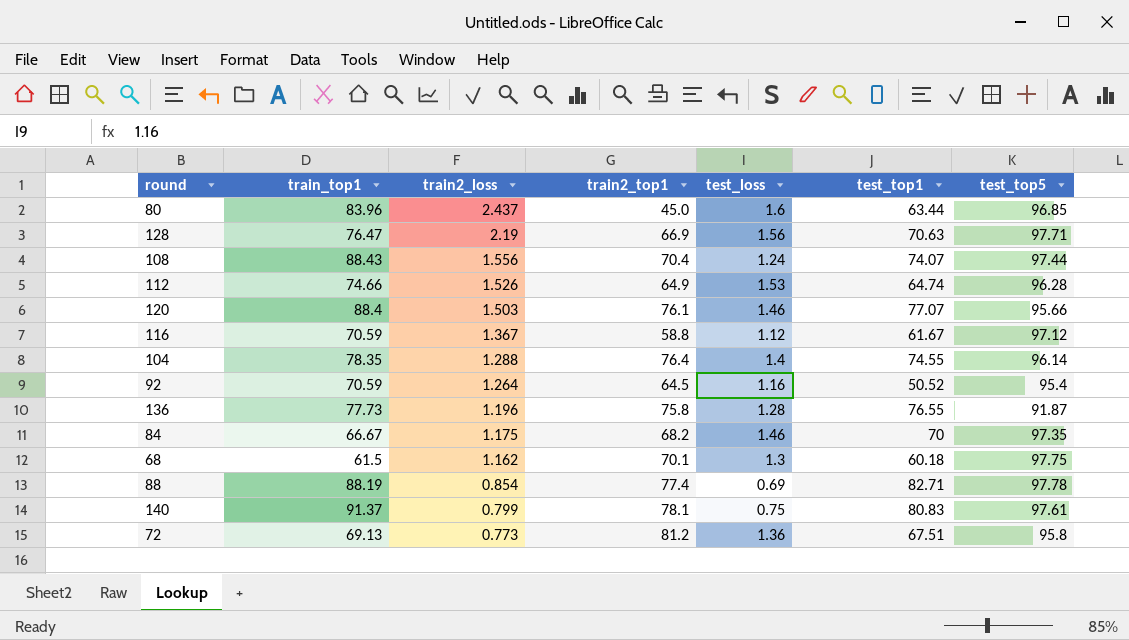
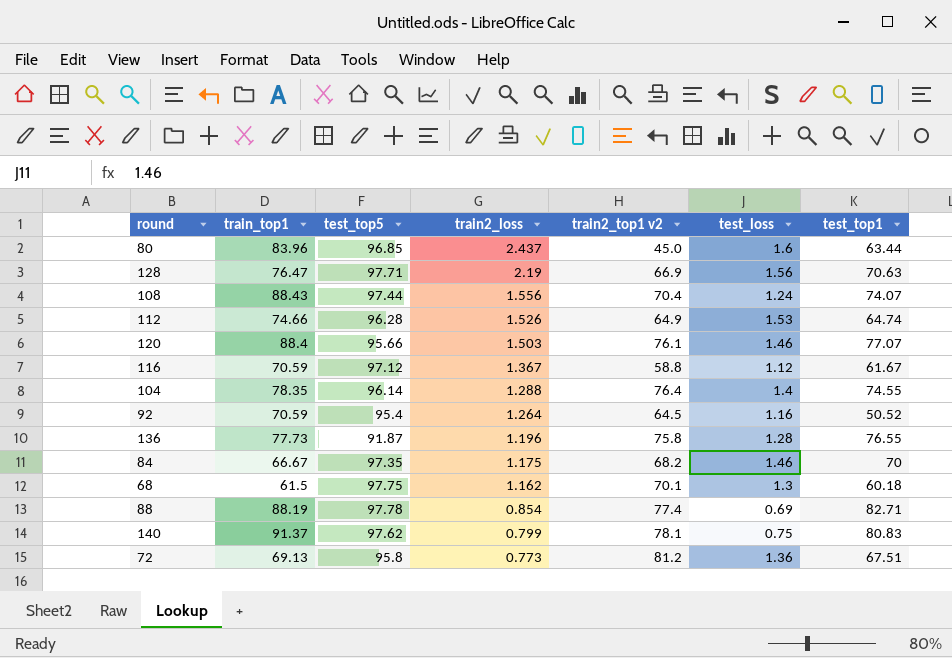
column test_top5 | position: 7 -> 3
column name: train2_top1 -> train2_top1 v2
140 | test_top5: 97.61 -> 97.62

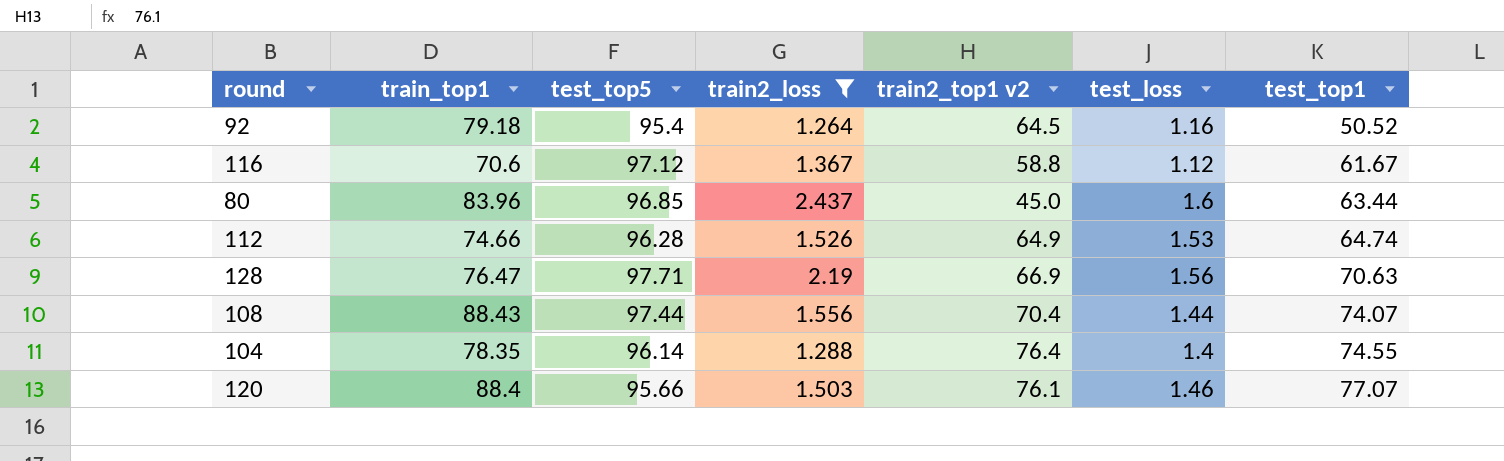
filter: none -> train2_loss >= 1.264
row order: train2_loss descending -> test_top1 ascending
92 | train_top1: 70.59 -> 79.18
116 | train_top1: 70.59 -> 70.6
108 | test_loss: 1.24 -> 1.44

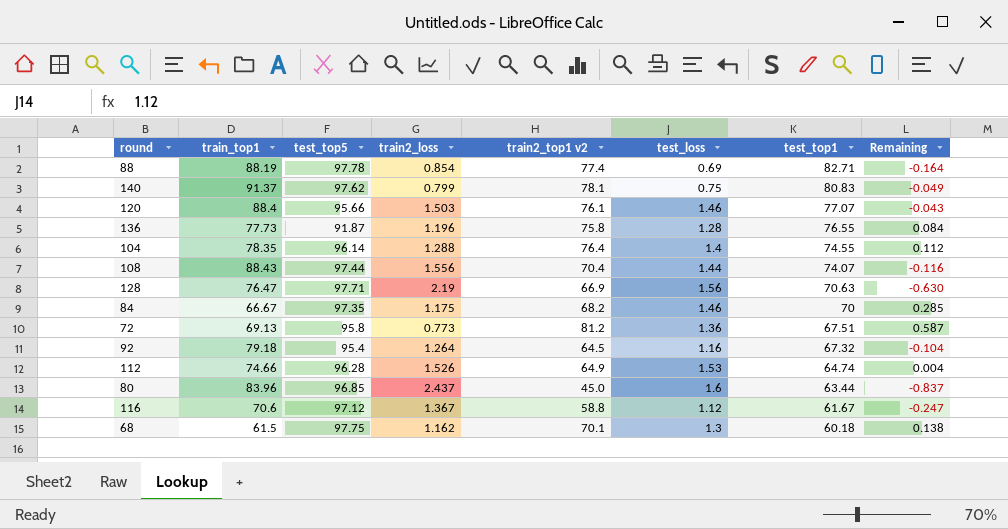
filter: train2_loss >= 1.264 -> none
row order: test_top1 ascending -> test_top1 descending
column Remaining | formula: none -> [test_loss] - [train2_loss]
92 | test_top1: 50.52 -> 67.32

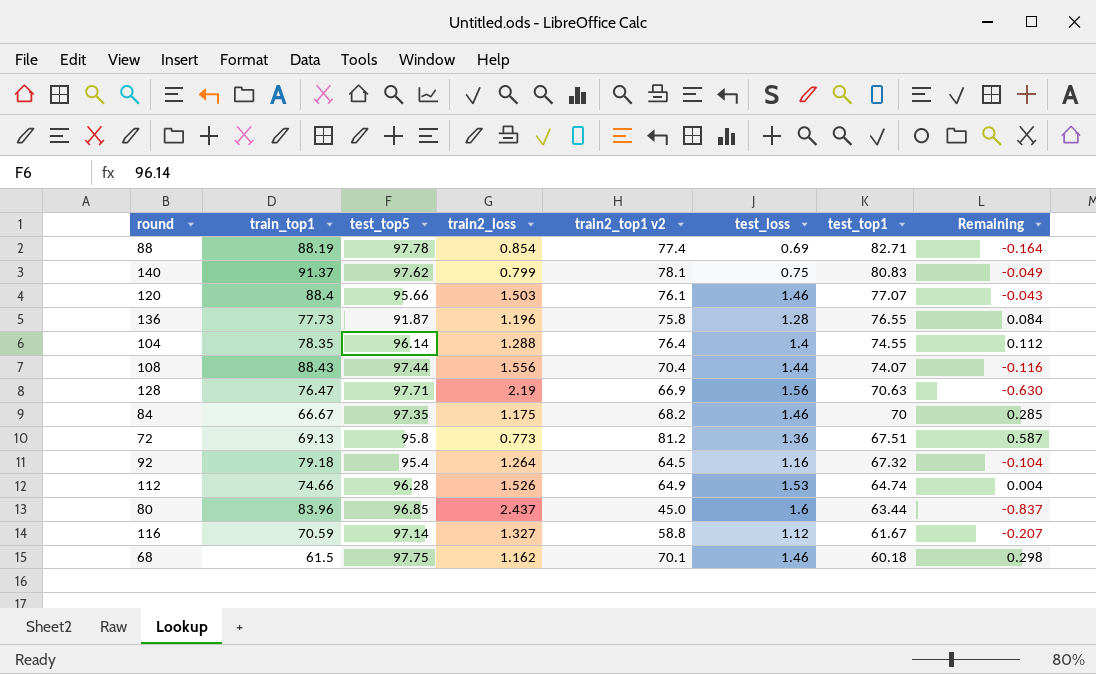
116 | train_top1: 70.6 -> 70.59
116 | test_top5: 97.12 -> 97.14
116 | train2_loss: 1.367 -> 1.327
116 | Remaining: -0.247 -> -0.207
68 | test_loss: 1.3 -> 1.46
68 | Remaining: 0.138 -> 0.298

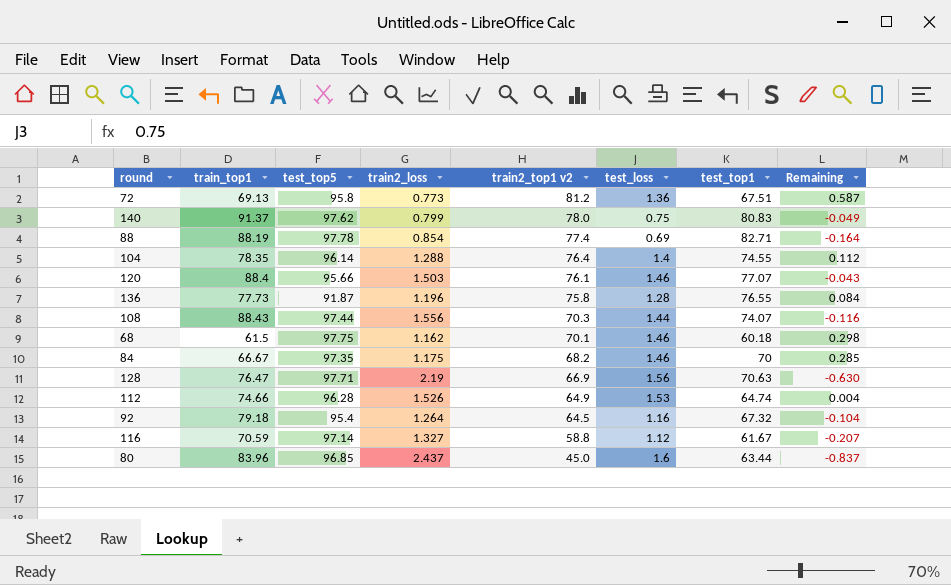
row order: test_top1 descending -> train2_top1 v2 descending
140 | train2_top1 v2: 78.1 -> 78.0
108 | train2_top1 v2: 70.4 -> 70.3

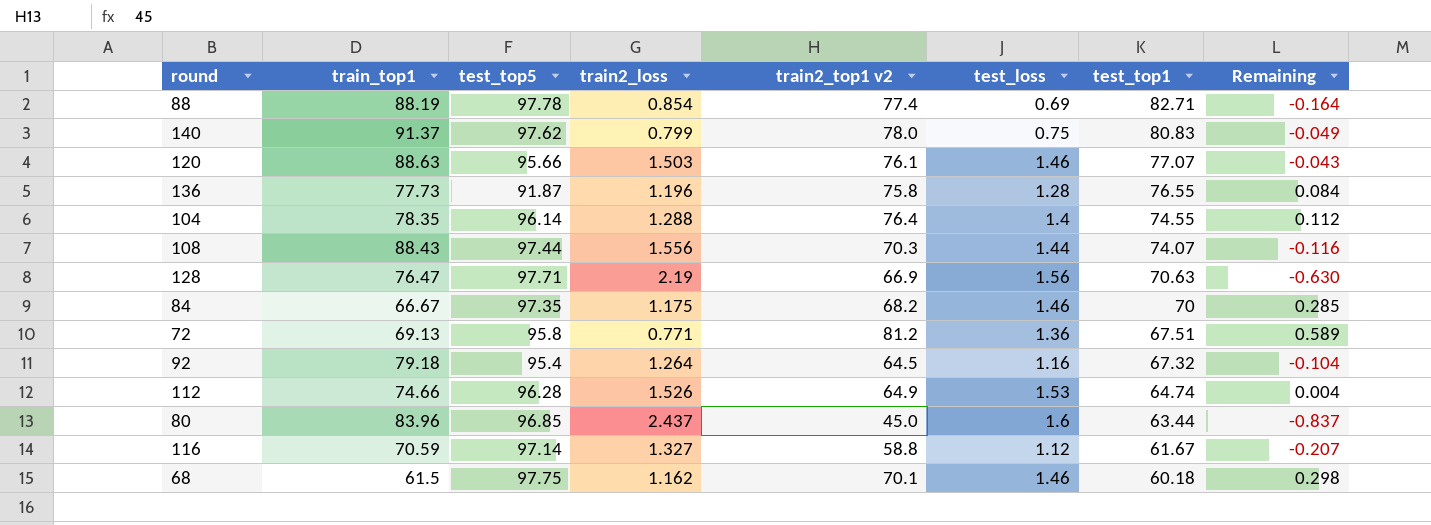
row order: train2_top1 v2 descending -> test_top1 descending
120 | train_top1: 88.4 -> 88.63
72 | train2_loss: 0.773 -> 0.771
72 | Remaining: 0.587 -> 0.589

